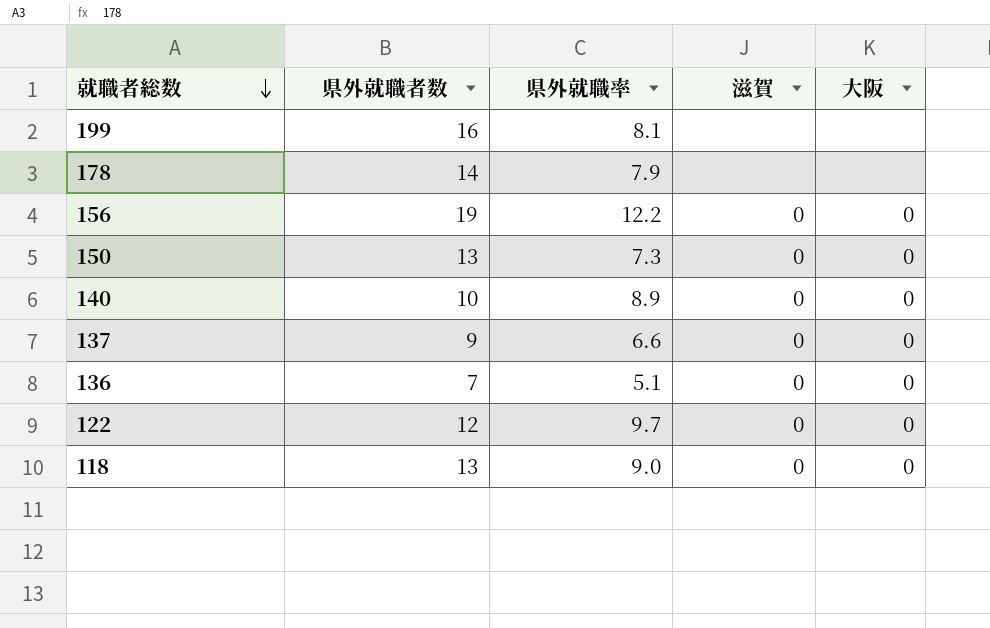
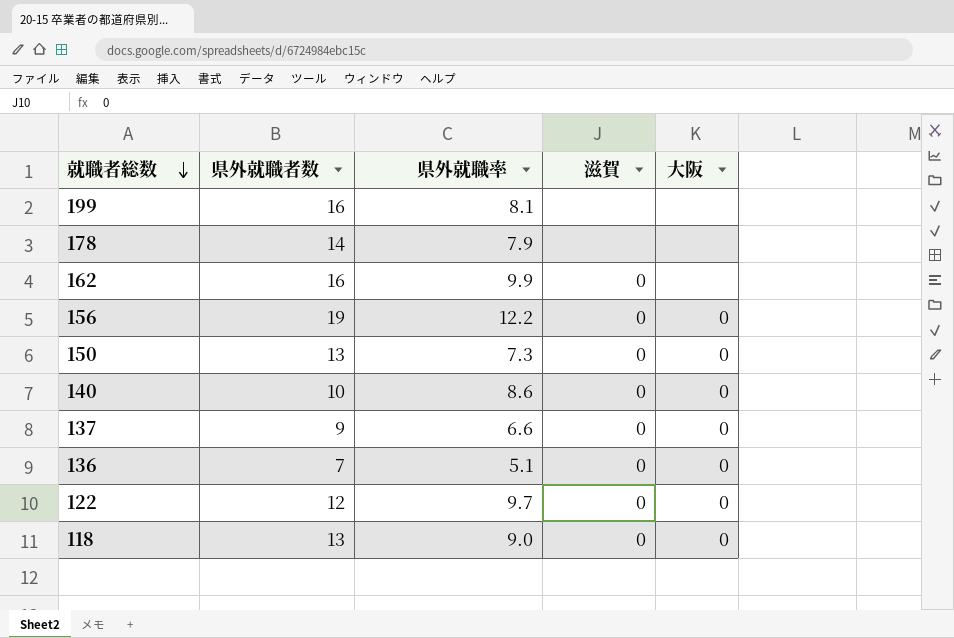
row 162: none -> 16 | 9.9 | 0 | none
140 | 県外就職率: 8.9 -> 8.6

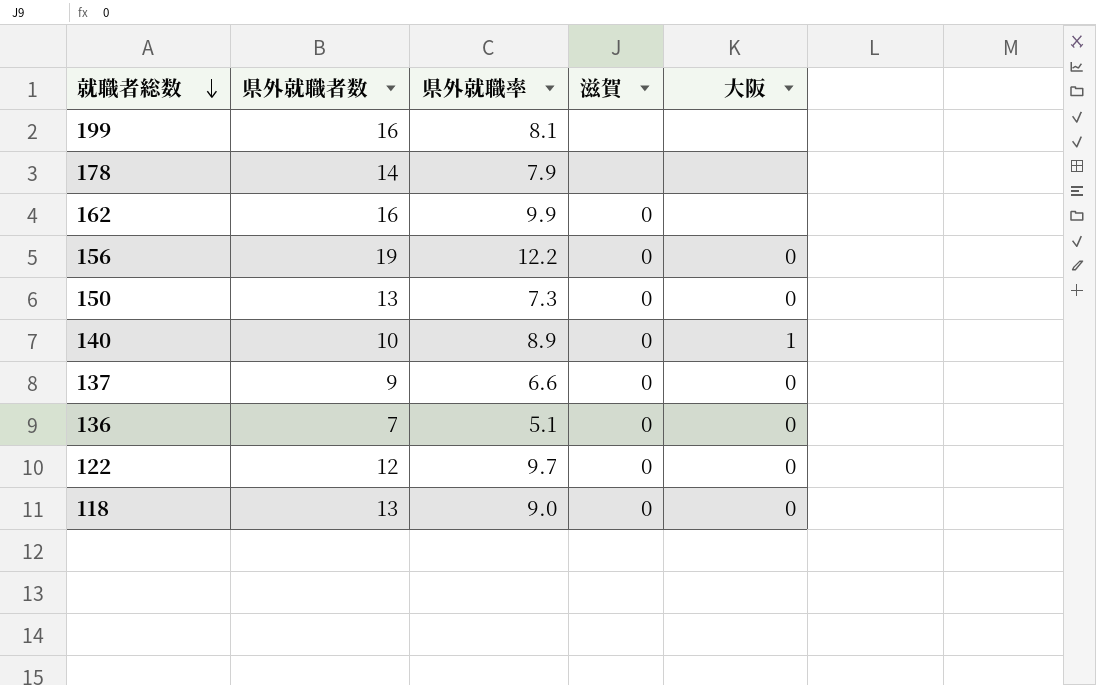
140 | 県外就職率: 8.6 -> 8.9
140 | 大阪: 0 -> 1

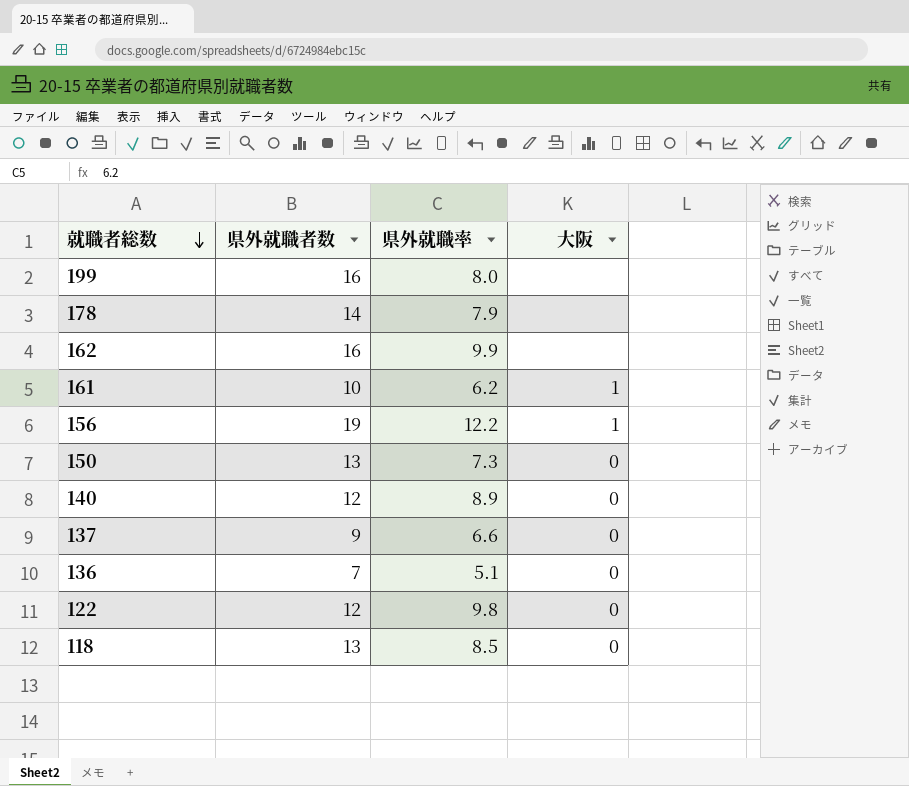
column 滋賀 | position: 4 -> none
199 | 県外就職率: 8.1 -> 8.0
row 161: none -> 10 | 6.2 | 1
156 | 大阪: 0 -> 1
140 | 県外就職者数: 10 -> 12
140 | 大阪: 1 -> 0
122 | 県外就職率: 9.7 -> 9.8
118 | 県外就職率: 9.0 -> 8.5

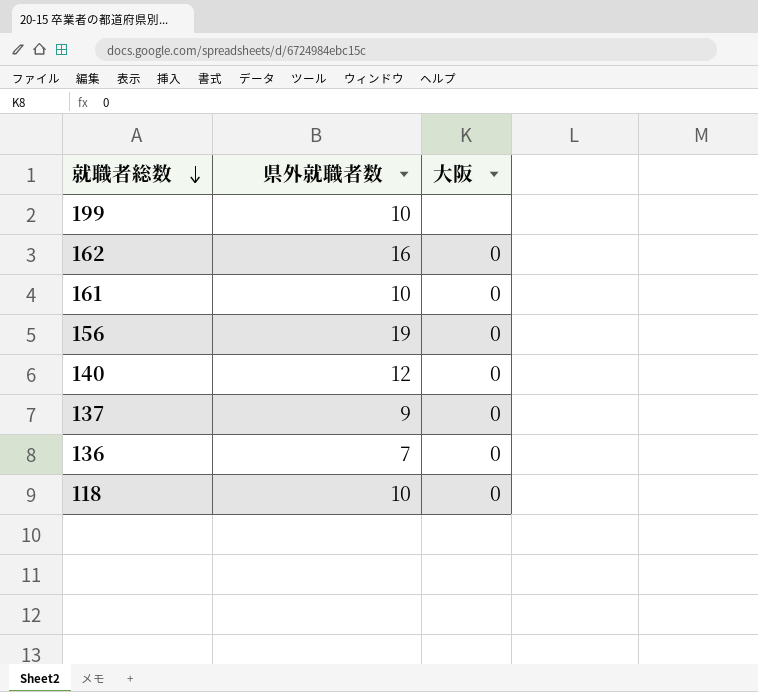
column 県外就職率 | position: 3 -> none
row 178: 14 | 7.9 | none -> none
row 150: 13 | 7.3 | 0 -> none
row 122: 12 | 9.8 | 0 -> none
199 | 県外就職者数: 16 -> 10
162 | 大阪: none -> 0
161 | 大阪: 1 -> 0
156 | 大阪: 1 -> 0
118 | 県外就職者数: 13 -> 10

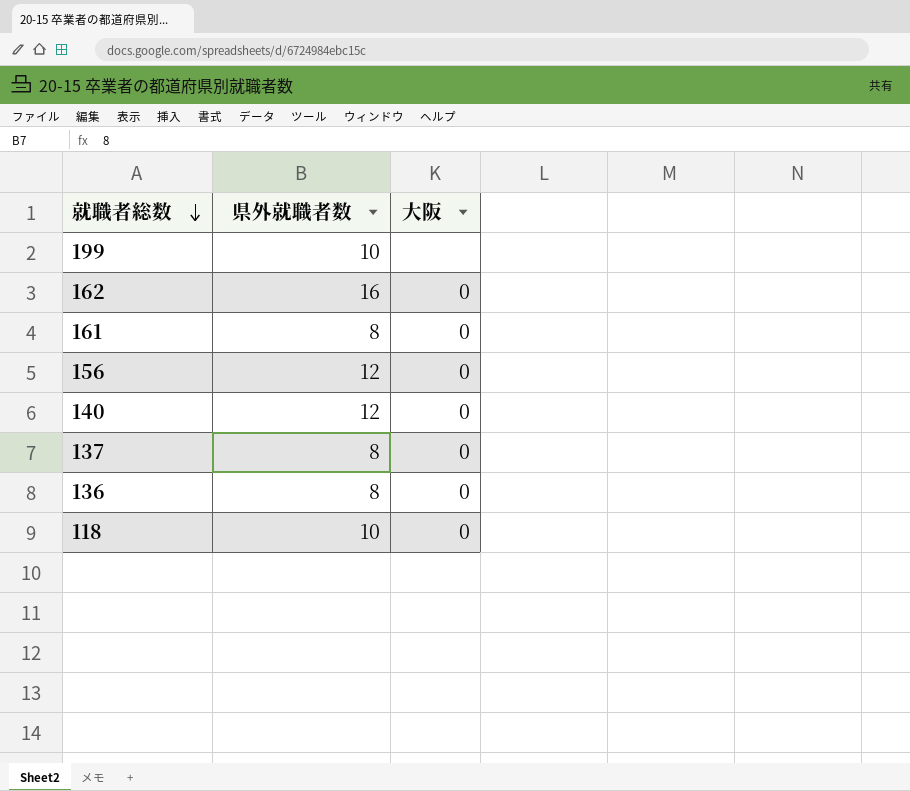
161 | 県外就職者数: 10 -> 8
156 | 県外就職者数: 19 -> 12
137 | 県外就職者数: 9 -> 8
136 | 県外就職者数: 7 -> 8

